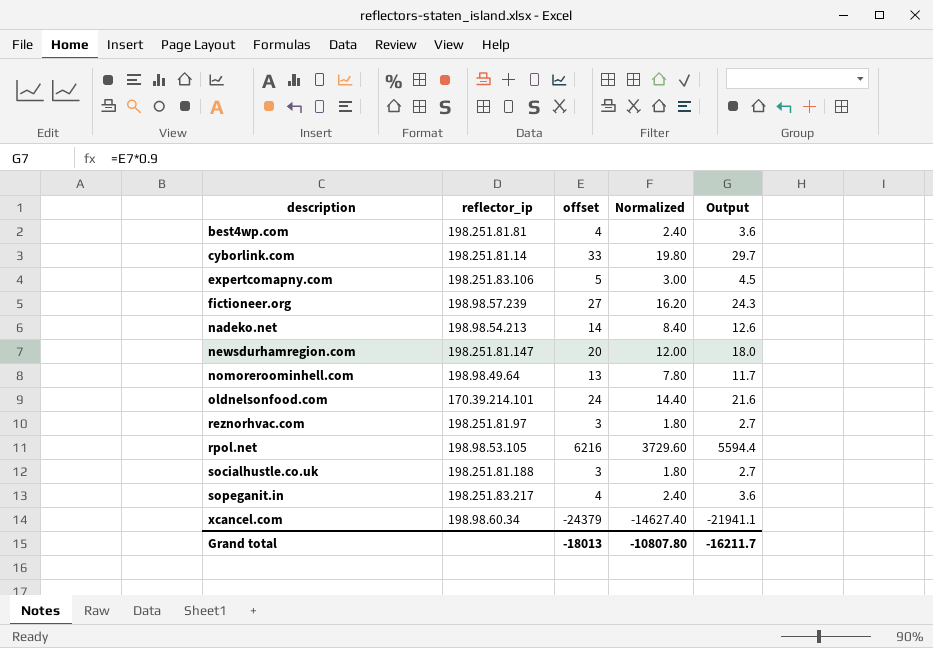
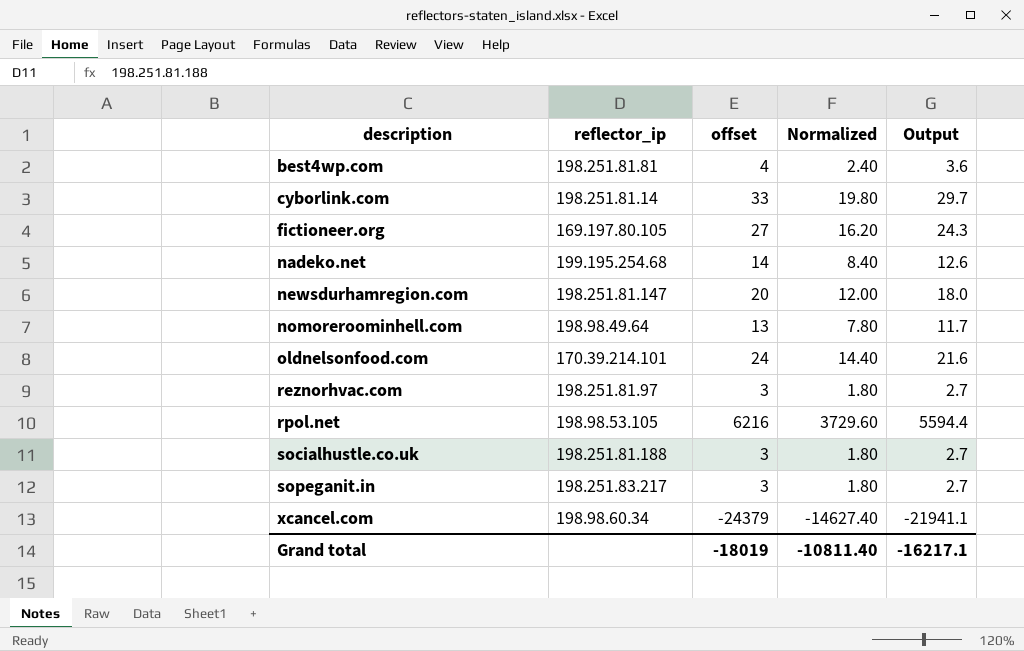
row expertcomapny.com: 198.251.83.106 | 5 | 3.00 | 4.5 -> none
fictioneer.org | reflector_ip: 198.98.57.239 -> 169.197.80.105
nadeko.net | reflector_ip: 198.98.54.213 -> 199.195.254.68
sopeganit.in | offset: 4 -> 3
sopeganit.in | Normalized: 2.40 -> 1.80
sopeganit.in | Output: 3.6 -> 2.7
Grand total | offset: -18013 -> -18019
Grand total | Normalized: -10807.80 -> -10811.40
Grand total | Output: -16211.7 -> -16217.1

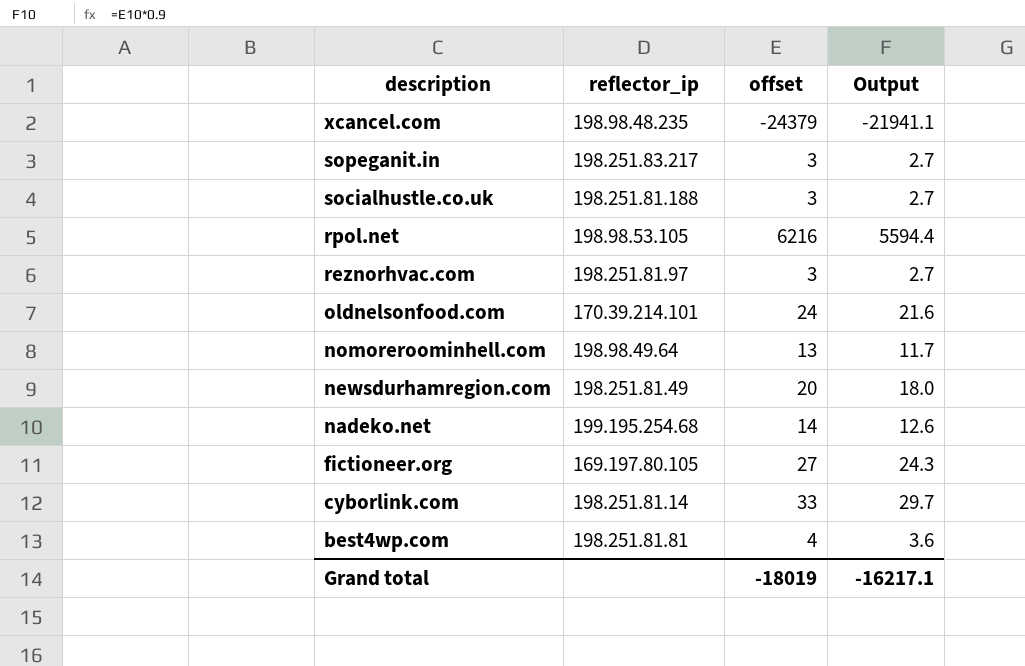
row order: description ascending -> description descending
column Normalized | formula: [offset] * 0.6 -> none
xcancel.com | reflector_ip: 198.98.60.34 -> 198.98.48.235
newsdurhamregion.com | reflector_ip: 198.251.81.147 -> 198.251.81.49

